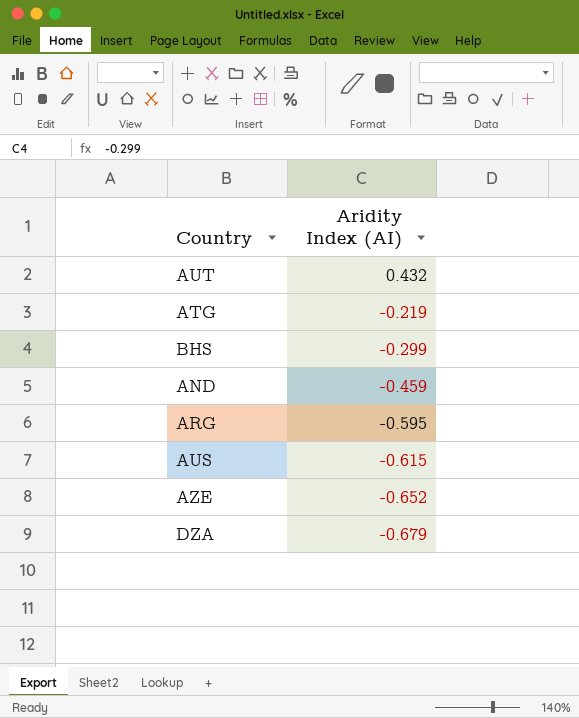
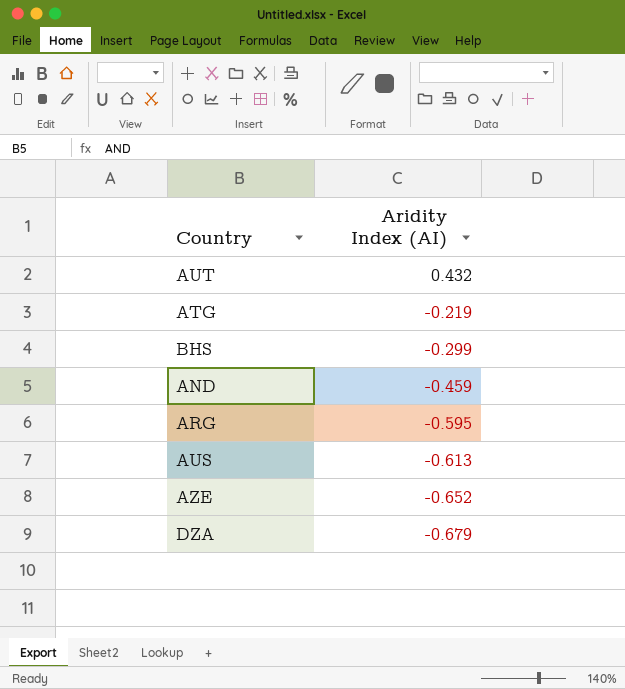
AUS | Aridity Index (AI): -0.615 -> -0.613

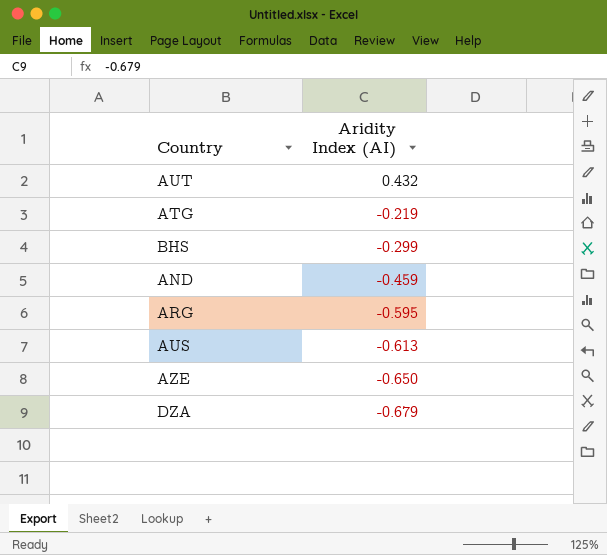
AZE | Aridity Index (AI): -0.652 -> -0.650

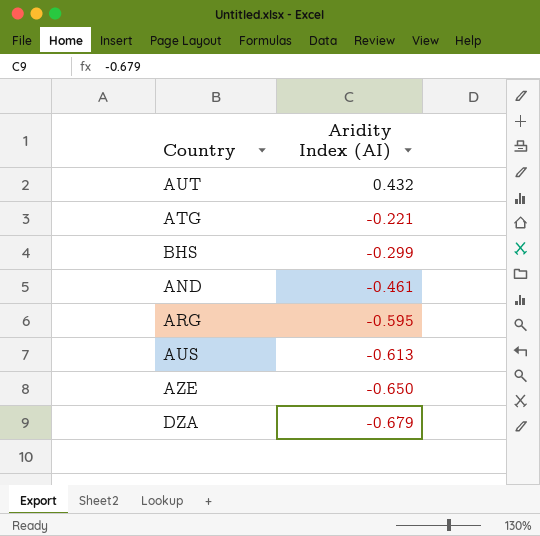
ATG | Aridity Index (AI): -0.219 -> -0.221
AND | Aridity Index (AI): -0.459 -> -0.461

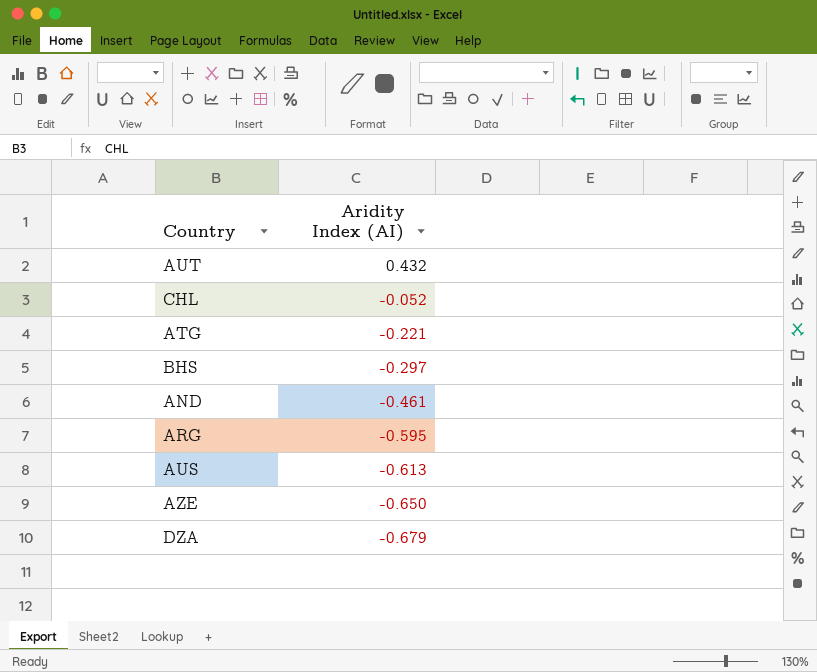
row CHL: none -> -0.052
BHS | Aridity Index (AI): -0.299 -> -0.297

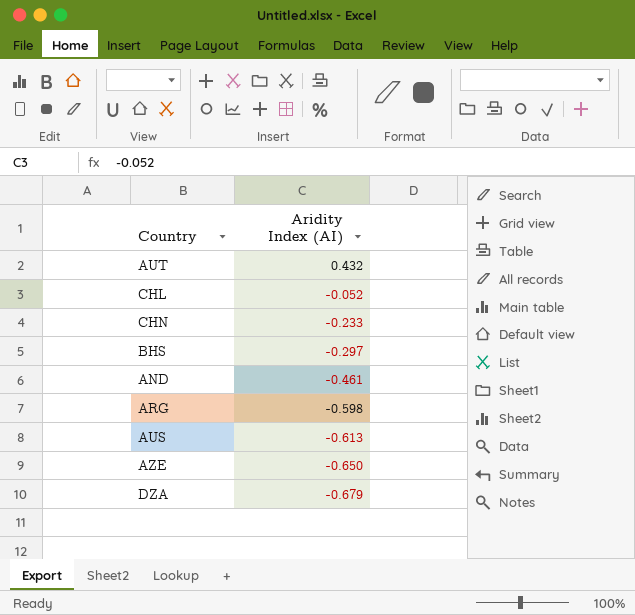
row ATG: -0.221 -> none
row CHN: none -> -0.233
ARG | Aridity Index (AI): -0.595 -> -0.598

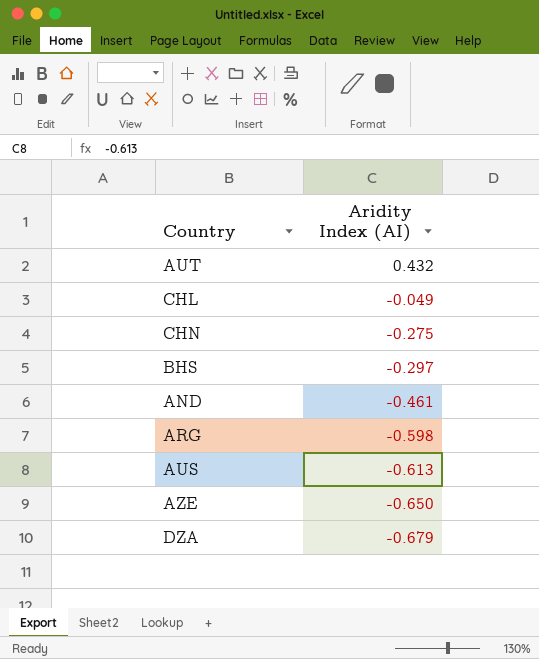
CHL | Aridity Index (AI): -0.052 -> -0.049
CHN | Aridity Index (AI): -0.233 -> -0.275

